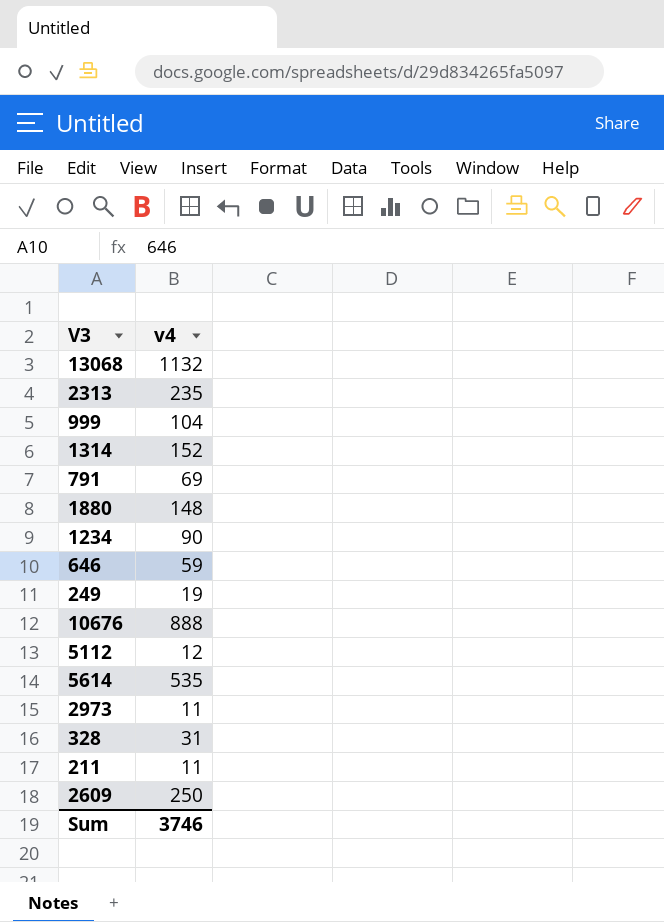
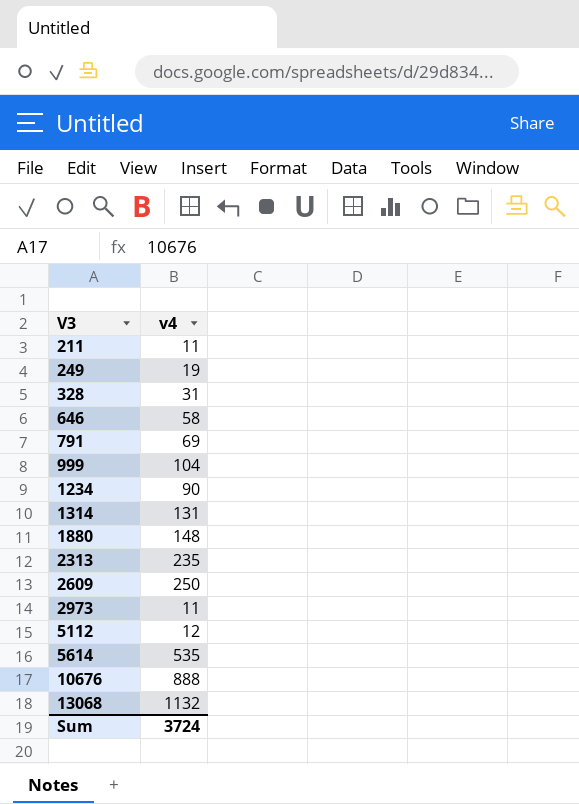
row order: none -> V3 ascending
646 | v4: 59 -> 58
1314 | v4: 152 -> 131
Sum | v4: 3746 -> 3724

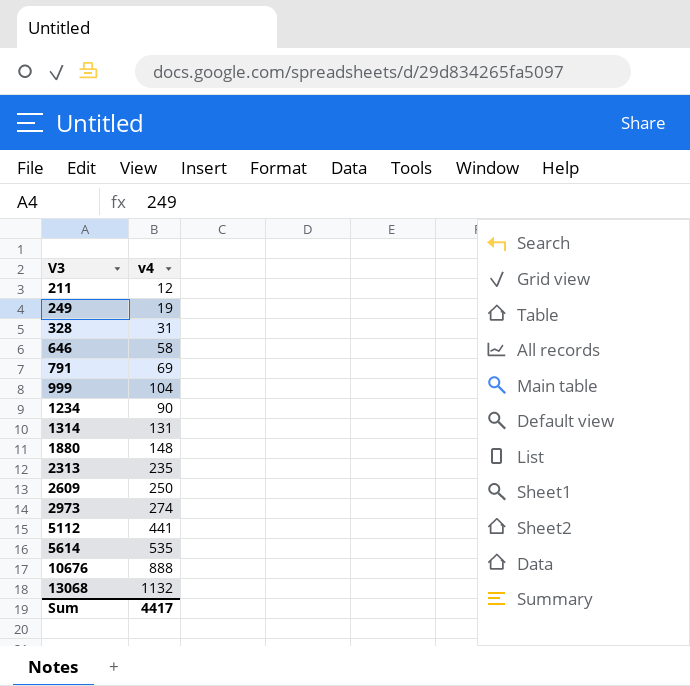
211 | v4: 11 -> 12
2973 | v4: 11 -> 274
5112 | v4: 12 -> 441
Sum | v4: 3724 -> 4417

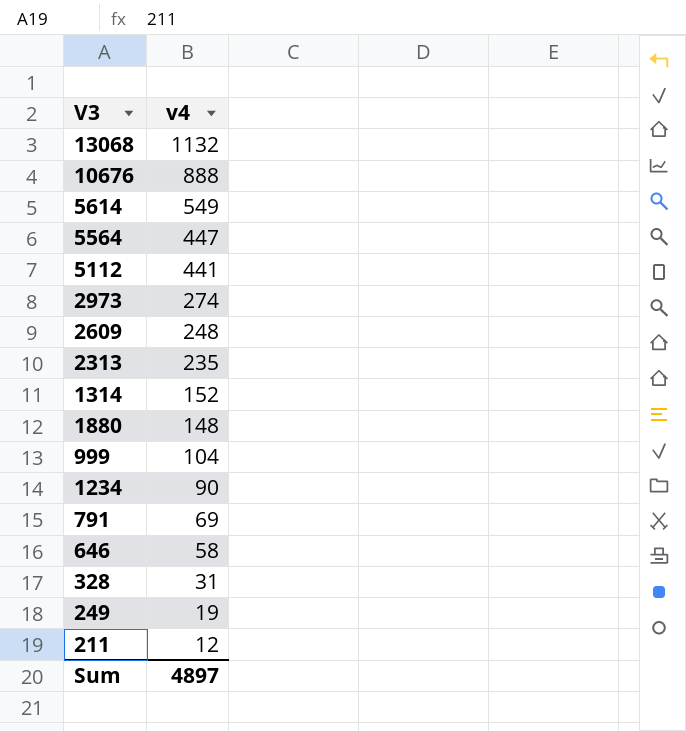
row order: V3 ascending -> v4 descending
5614 | v4: 535 -> 549
row 5564: none -> 447
2609 | v4: 250 -> 248
1314 | v4: 131 -> 152
Sum | v4: 4417 -> 4897

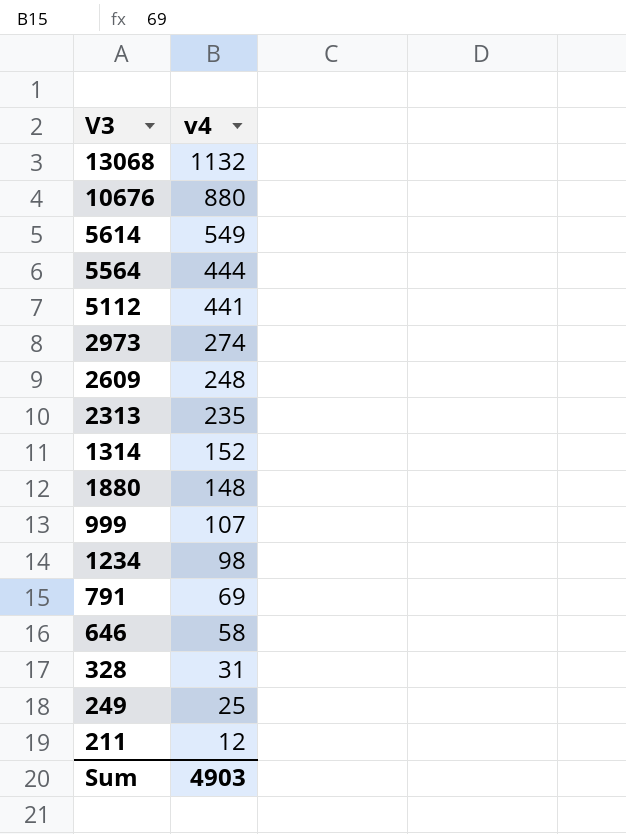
10676 | v4: 888 -> 880
5564 | v4: 447 -> 444
999 | v4: 104 -> 107
1234 | v4: 90 -> 98
249 | v4: 19 -> 25
Sum | v4: 4897 -> 4903

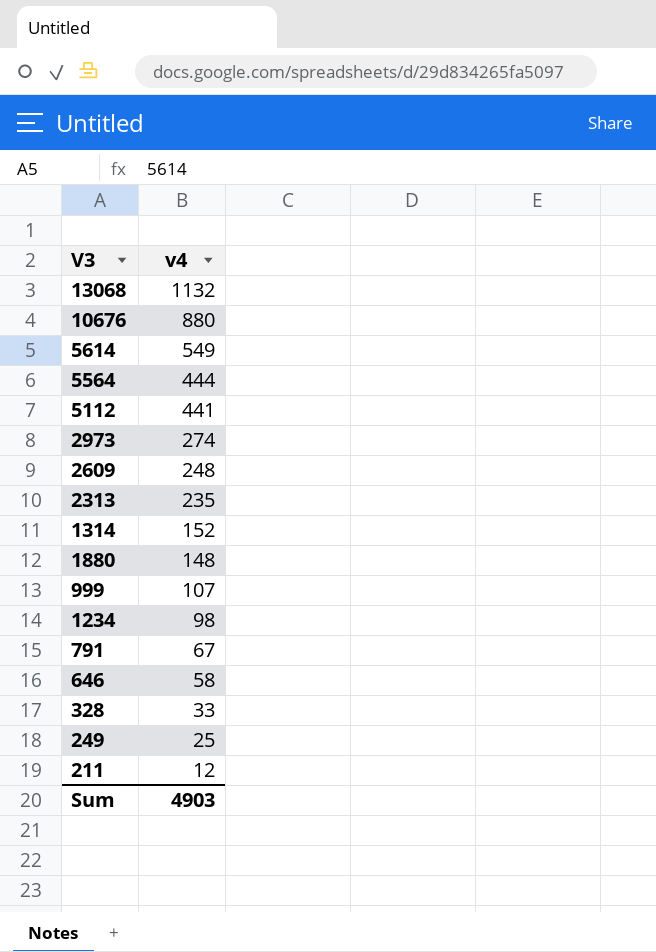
791 | v4: 69 -> 67
328 | v4: 31 -> 33

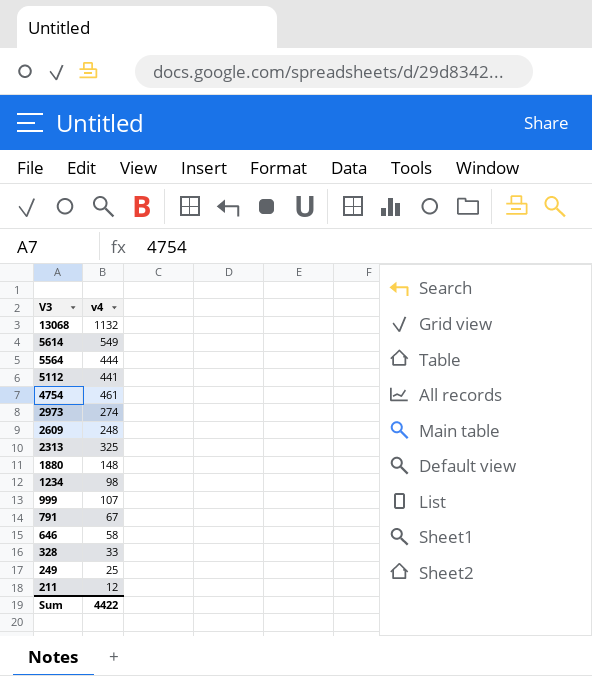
row order: v4 descending -> V3 descending
row 10676: 880 -> none
row 1314: 152 -> none
row 4754: none -> 461
2313 | v4: 235 -> 325
Sum | v4: 4903 -> 4422

